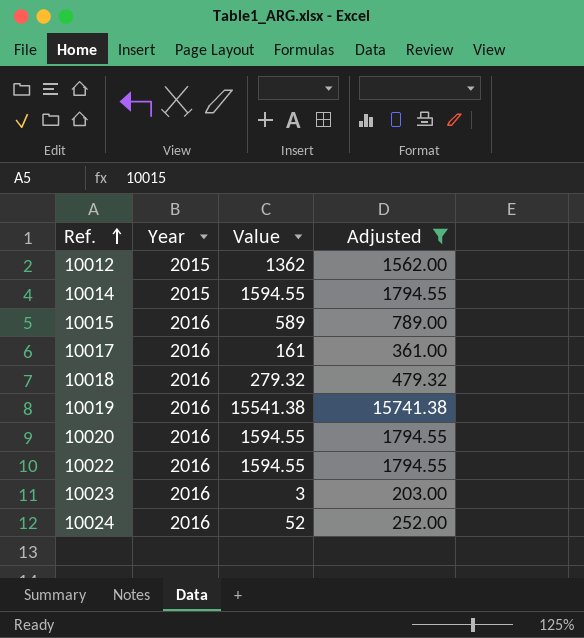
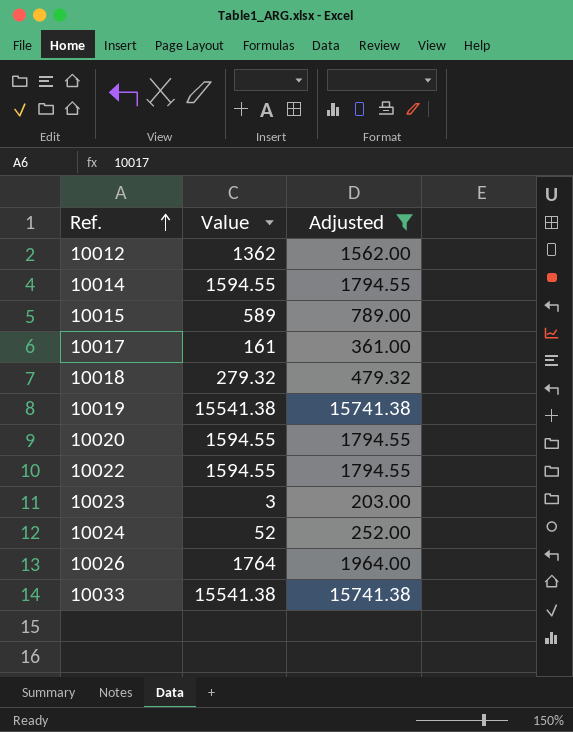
column Year | position: 2 -> none
row 10026: none -> 1764 | 1964.00
row 10033: none -> 15541.38 | 15741.38

